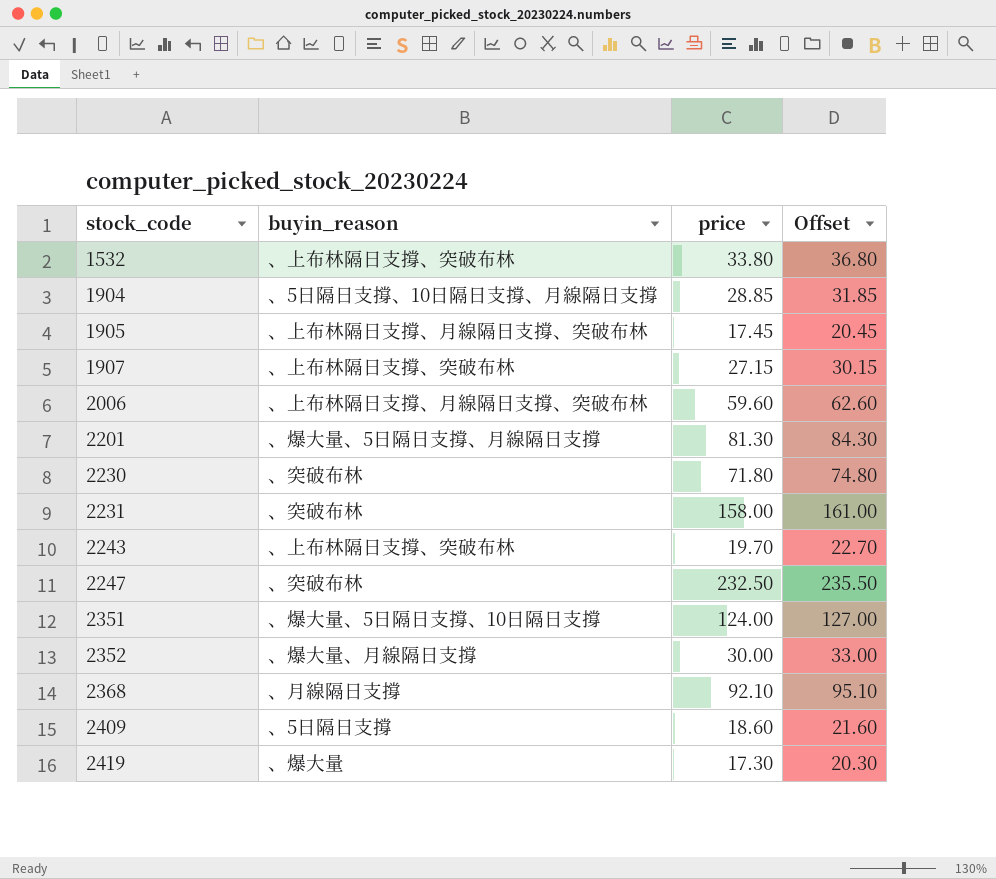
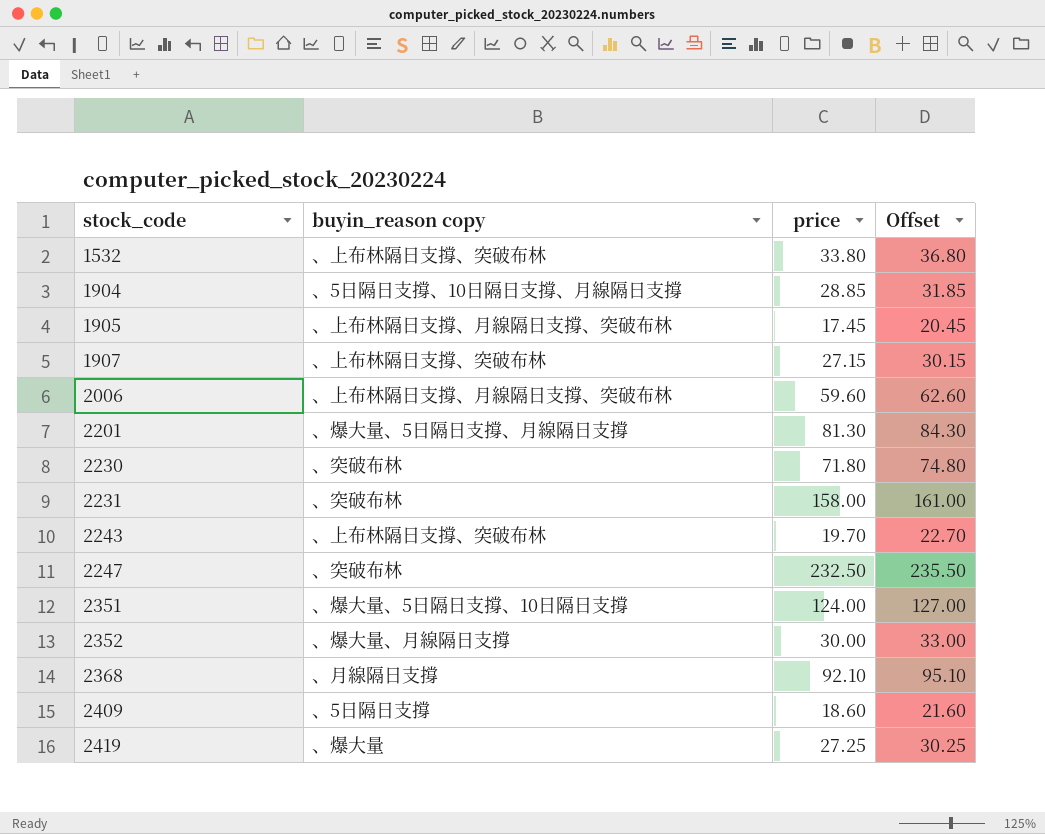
column name: buyin_reason -> buyin_reason copy
2419 | price: 17.30 -> 27.25
2419 | Offset: 20.30 -> 30.25

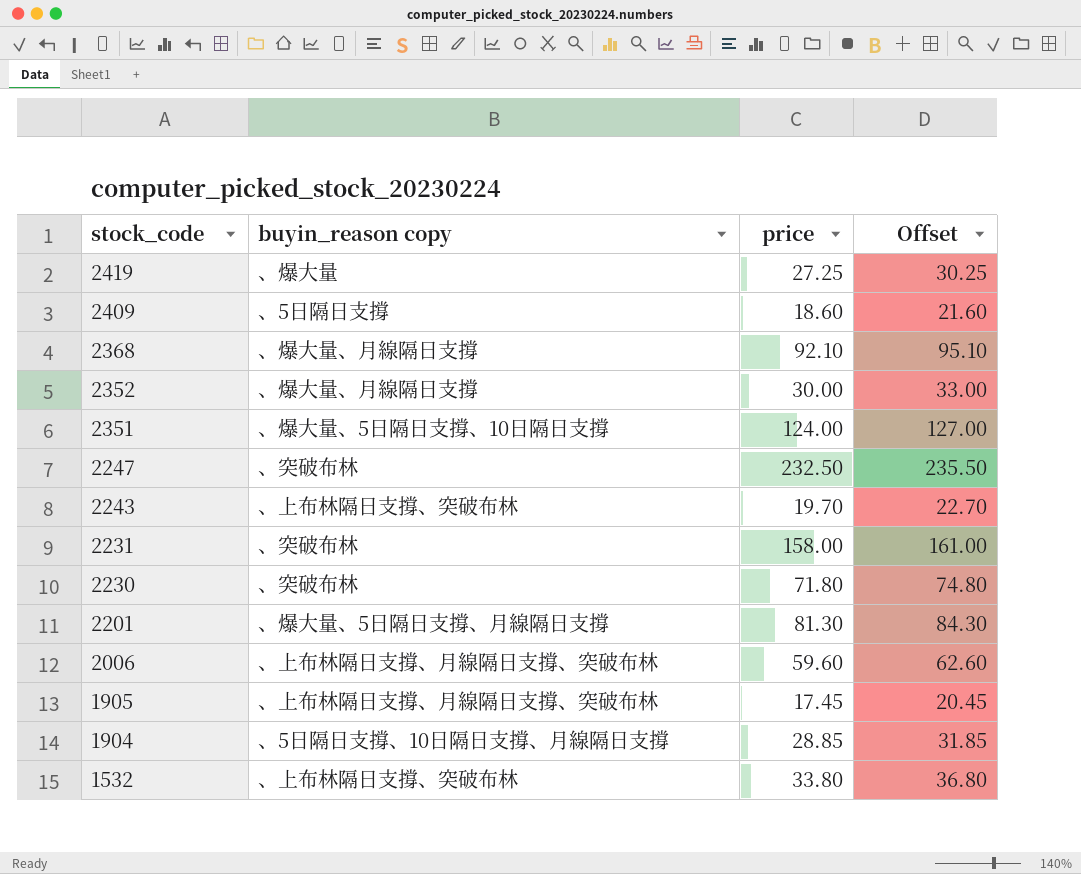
row order: stock_code ascending -> stock_code descending
row 1907: 、上布林隔日支撐、突破布林 | 27.15 | 30.15 -> none
2368 | buyin_reason copy: 、月線隔日支撐 -> 、爆大量、月線隔日支撐

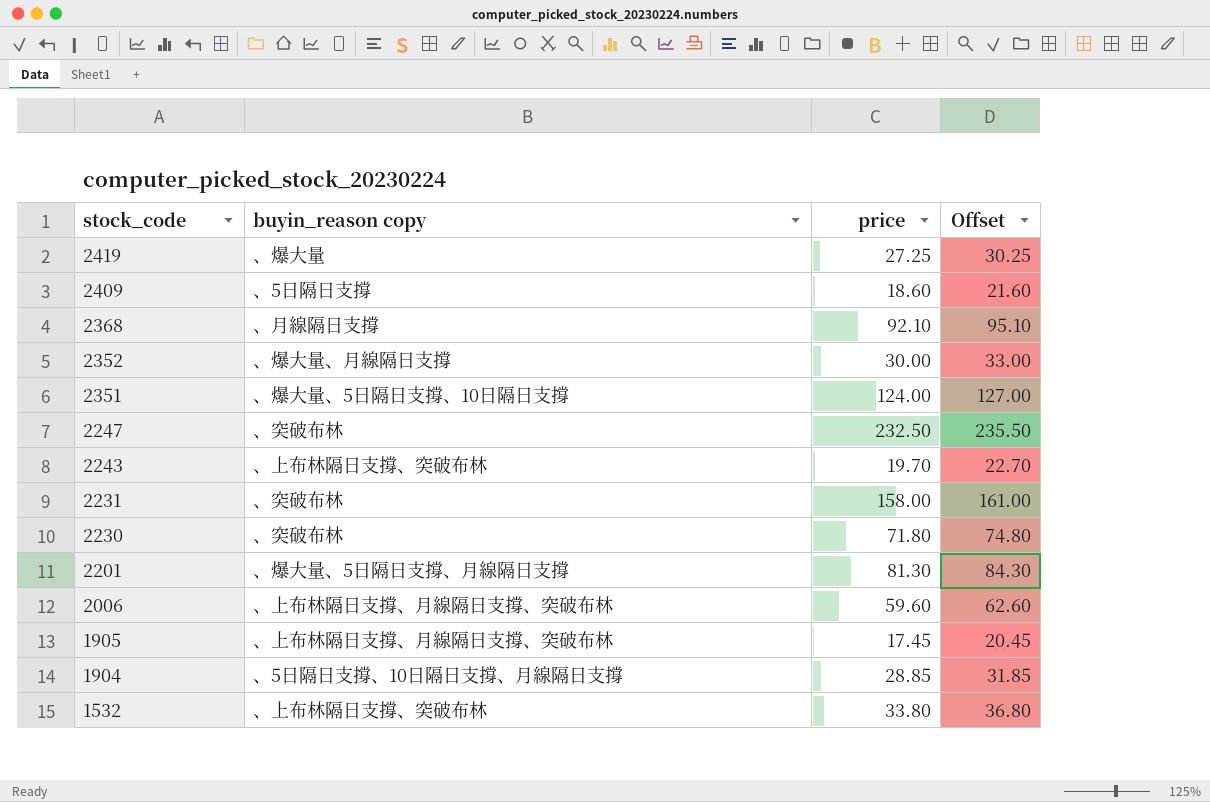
2368 | buyin_reason copy: 、爆大量、月線隔日支撐 -> 、月線隔日支撐

